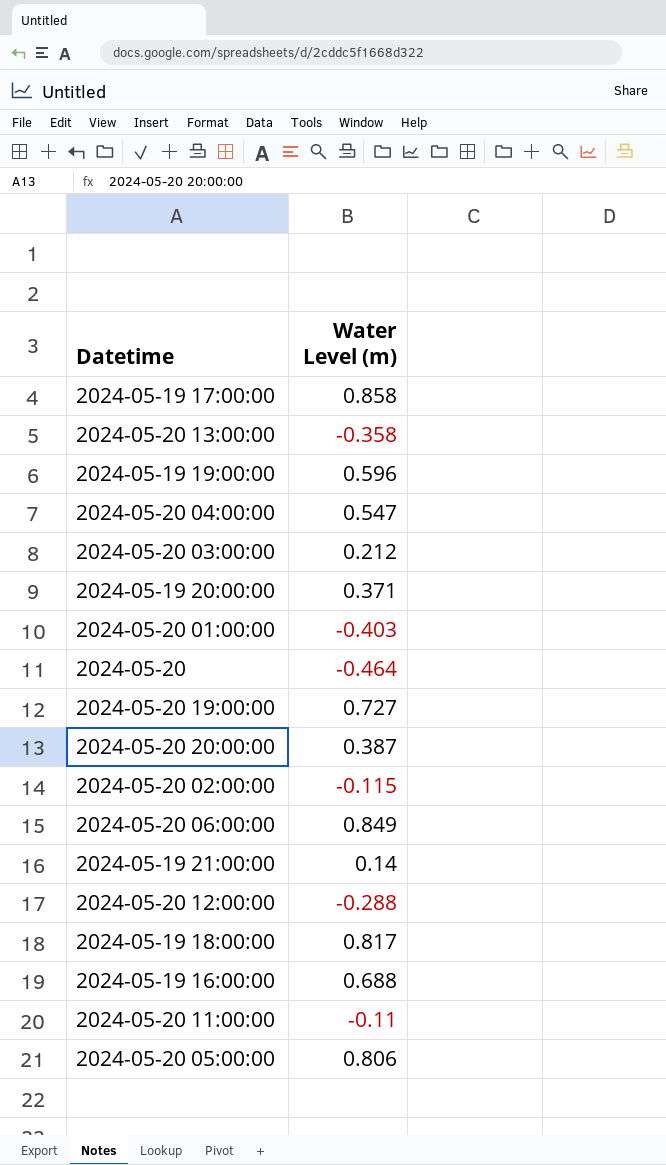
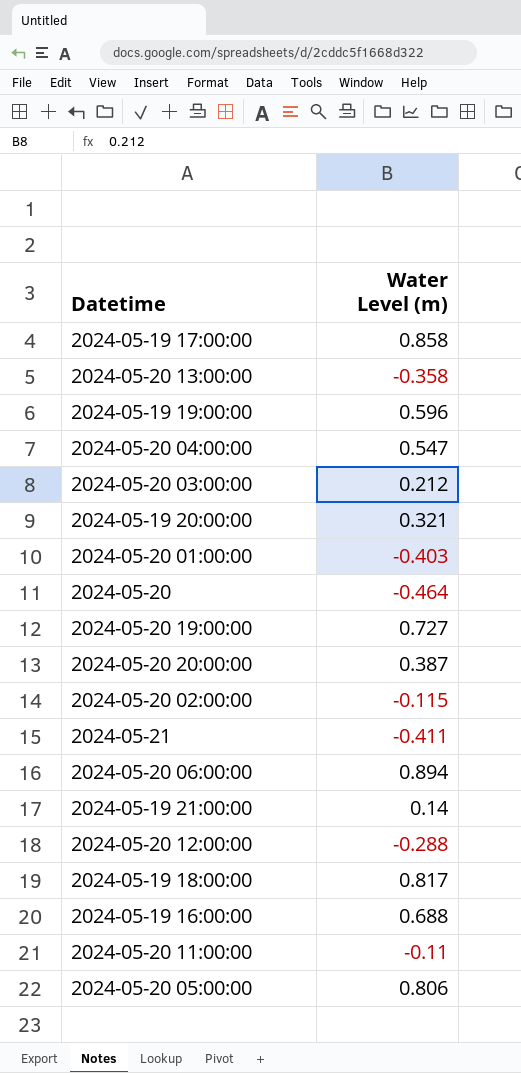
2024-05-19 20:00:00 | Water Level (m): 0.371 -> 0.321
row 2024-05-21: none -> -0.411
2024-05-20 06:00:00 | Water Level (m): 0.849 -> 0.894

